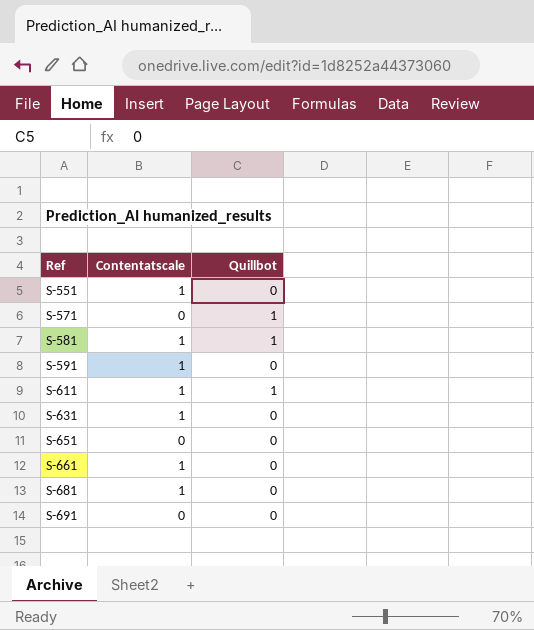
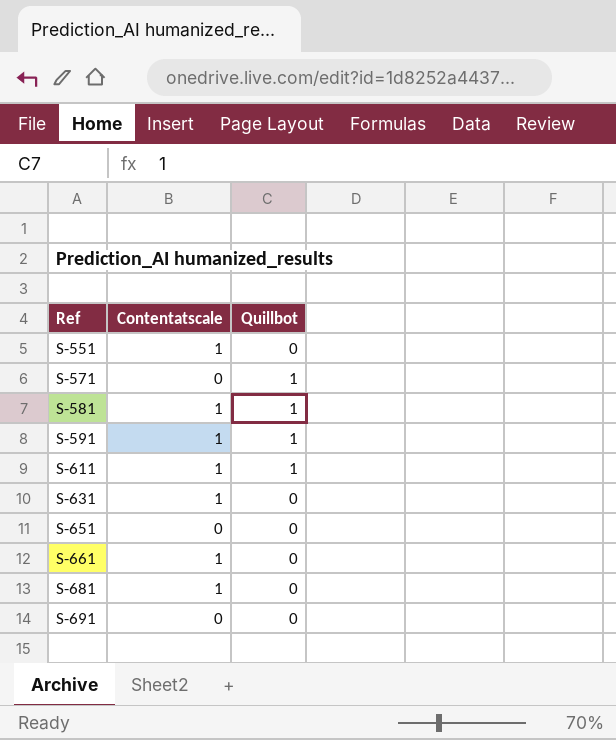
S-591 | Quillbot: 0 -> 1

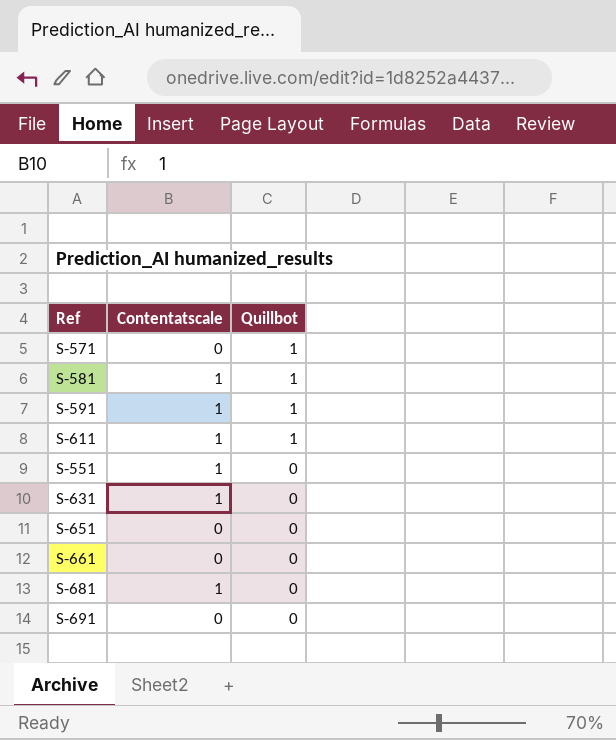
row order: Ref ascending -> Quillbot descending
S-661 | Contentatscale: 1 -> 0

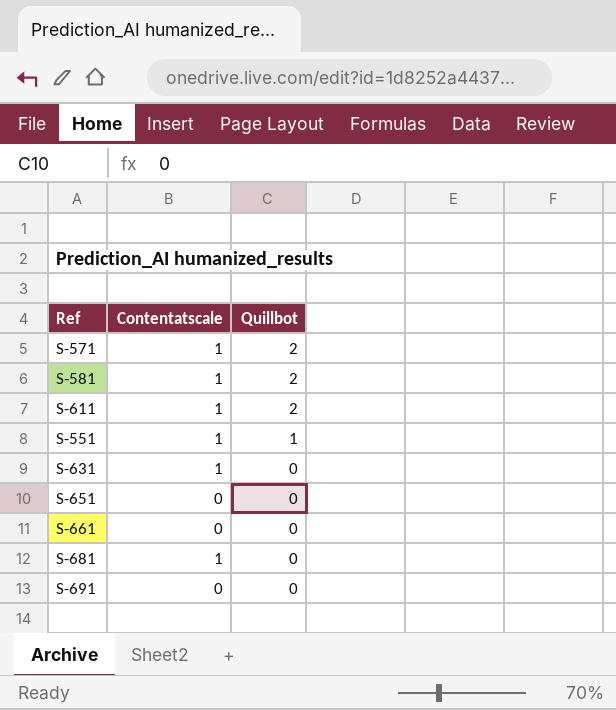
row S-591: 1 | 1 -> none
S-571 | Contentatscale: 0 -> 1
S-571 | Quillbot: 1 -> 2
S-581 | Quillbot: 1 -> 2
S-611 | Quillbot: 1 -> 2
S-551 | Quillbot: 0 -> 1

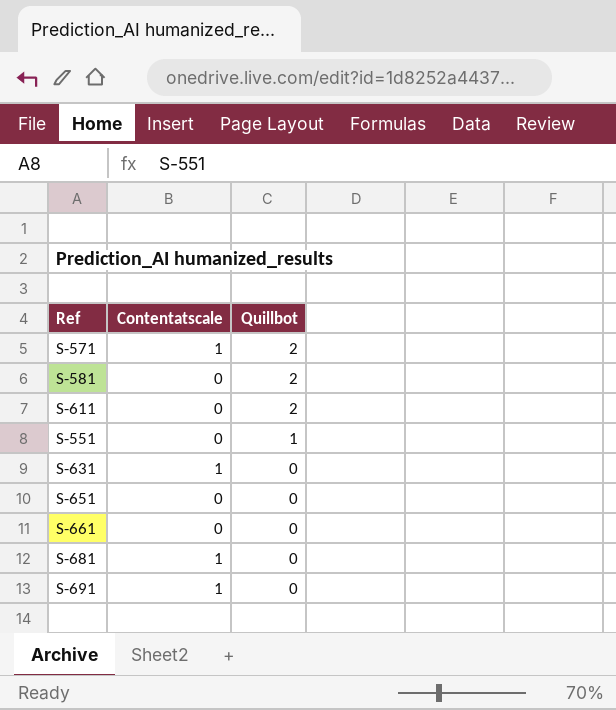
S-581 | Contentatscale: 1 -> 0
S-611 | Contentatscale: 1 -> 0
S-551 | Contentatscale: 1 -> 0
S-691 | Contentatscale: 0 -> 1

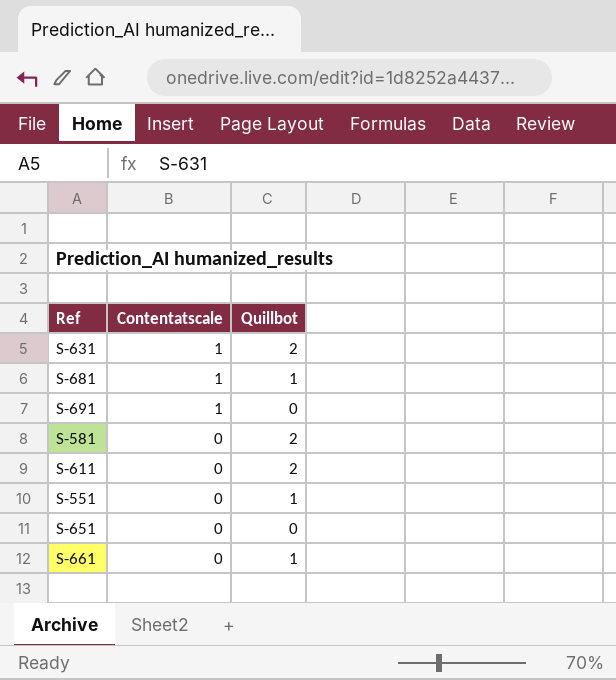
row order: Quillbot descending -> Contentatscale descending
row S-571: 1 | 2 -> none
S-631 | Quillbot: 0 -> 2
S-681 | Quillbot: 0 -> 1
S-661 | Quillbot: 0 -> 1

